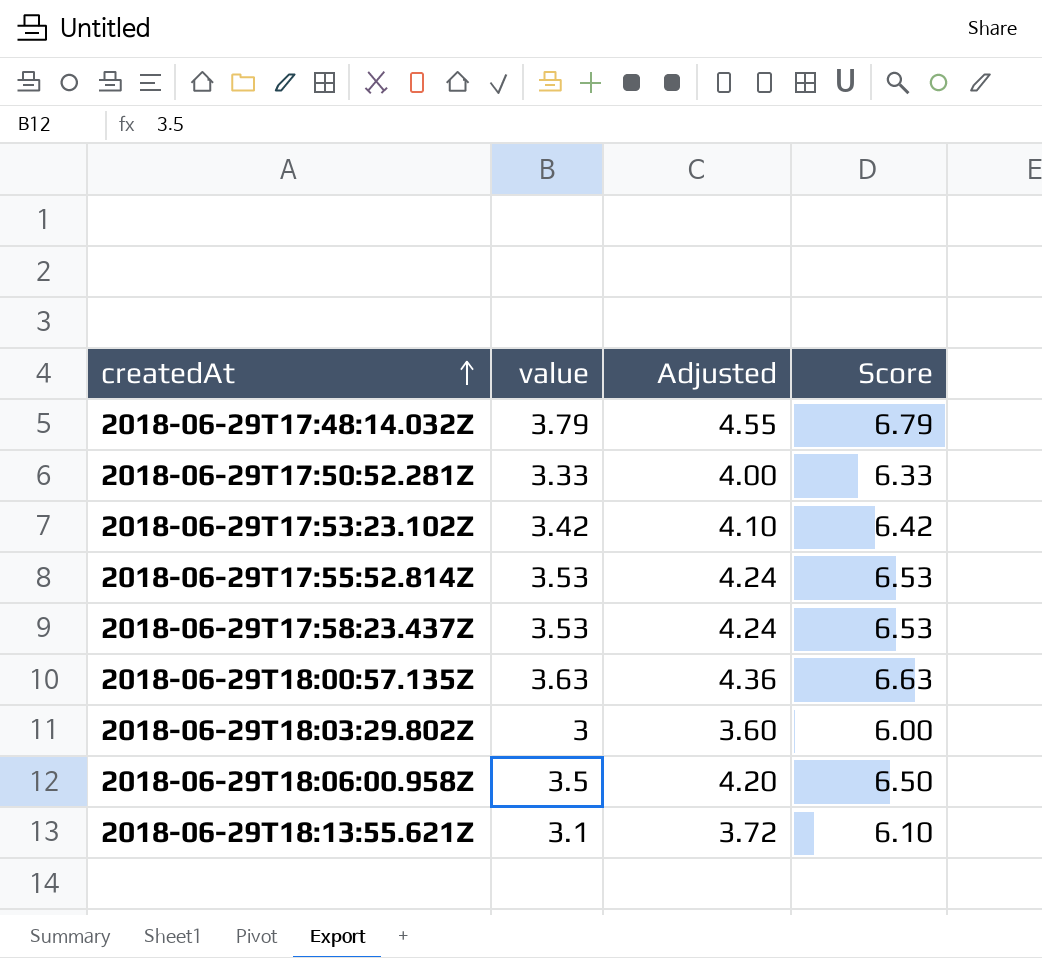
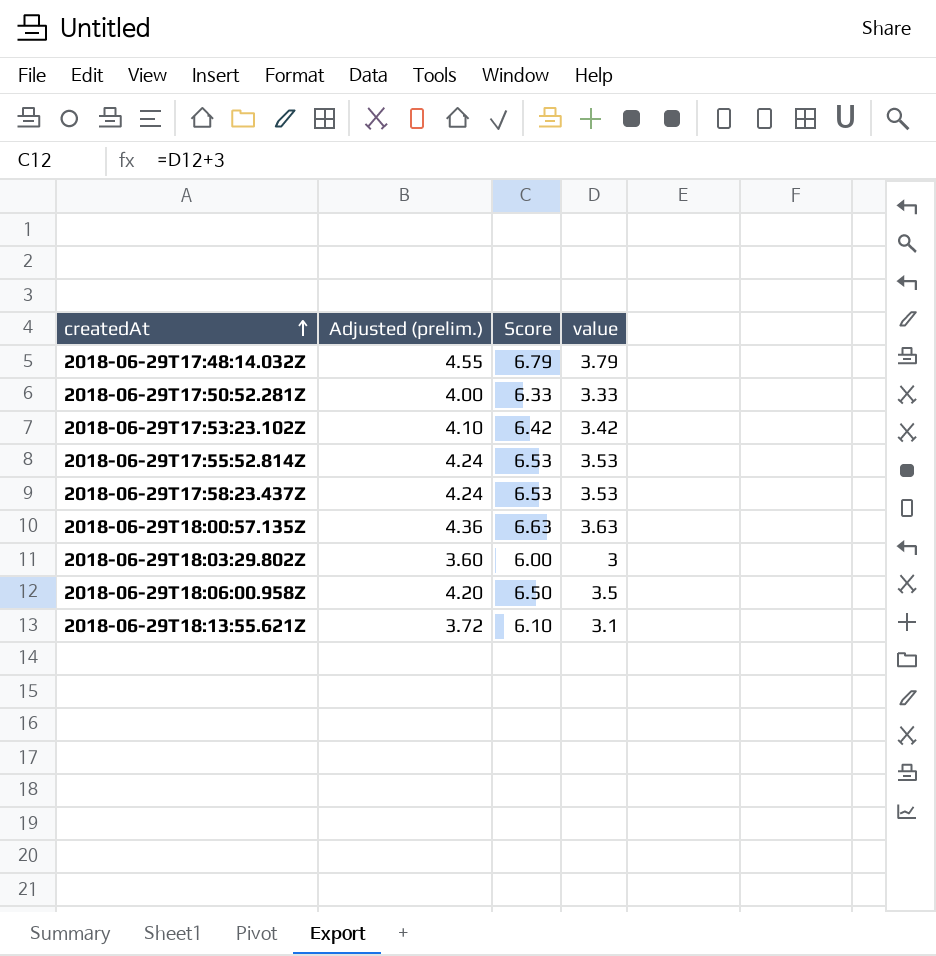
column name: Adjusted -> Adjusted (prelim.)
column value | position: 2 -> 4

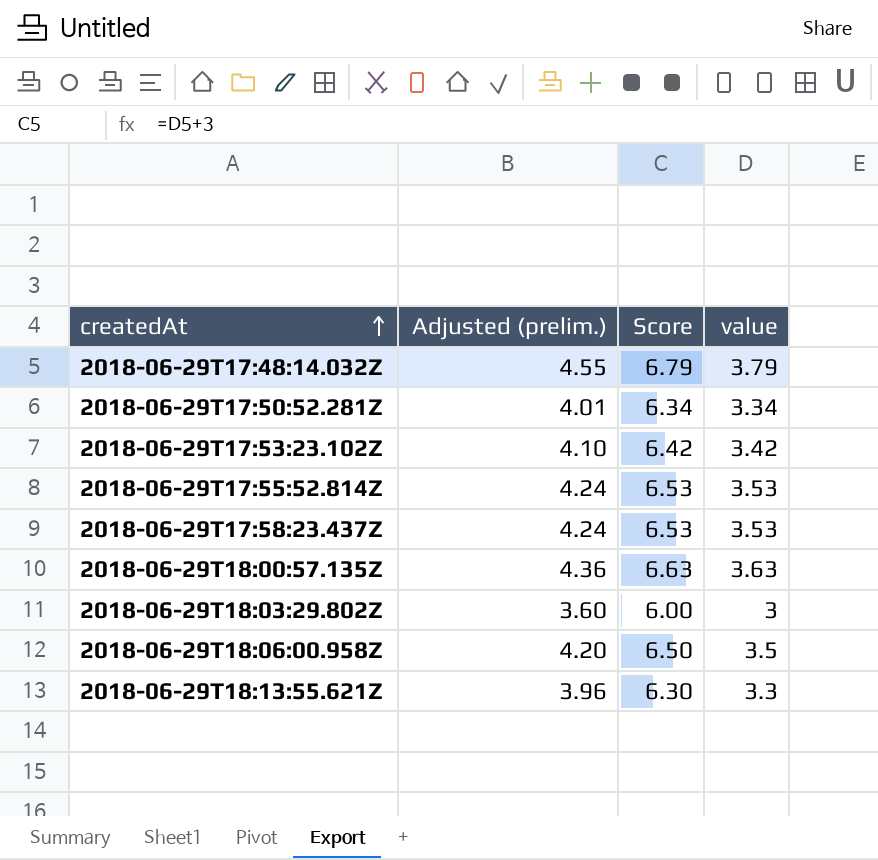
2018-06-29T17:50:52.281Z | Adjusted (prelim.): 4.00 -> 4.01
2018-06-29T17:50:52.281Z | Score: 6.33 -> 6.34
2018-06-29T17:50:52.281Z | value: 3.33 -> 3.34
2018-06-29T18:13:55.621Z | Adjusted (prelim.): 3.72 -> 3.96
2018-06-29T18:13:55.621Z | Score: 6.10 -> 6.30
2018-06-29T18:13:55.621Z | value: 3.1 -> 3.3

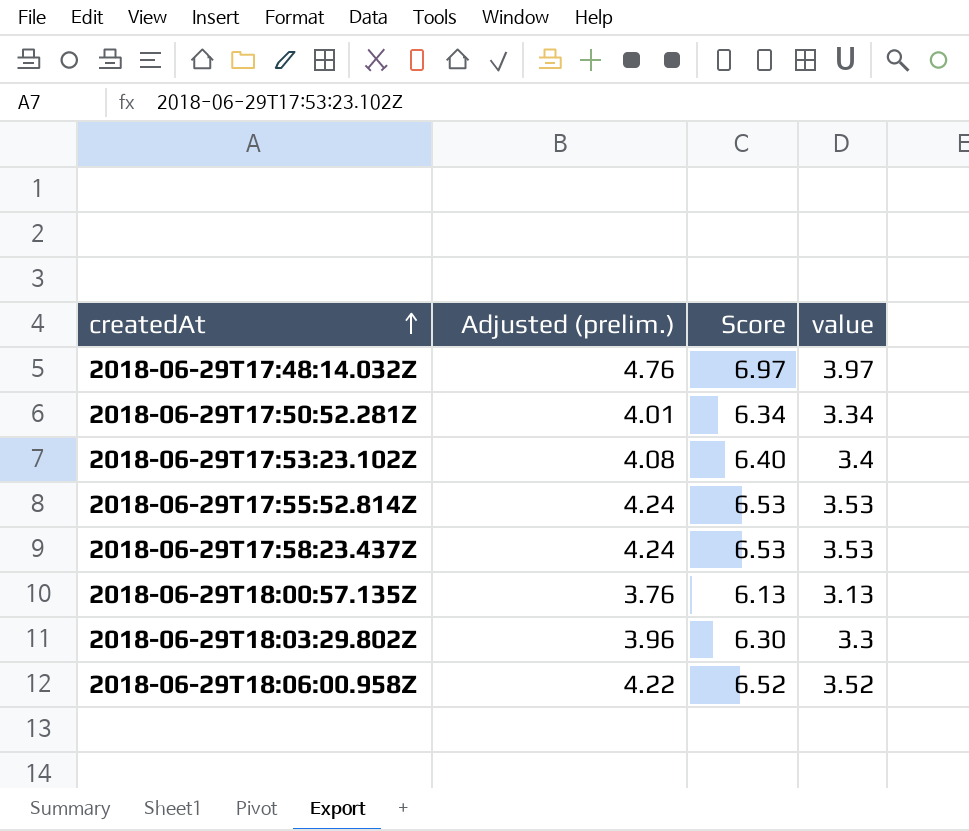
row 2018-06-29T18:13:55.621Z: 3.96 | 6.30 | 3.3 -> none
2018-06-29T17:48:14.032Z | Adjusted (prelim.): 4.55 -> 4.76
2018-06-29T17:48:14.032Z | Score: 6.79 -> 6.97
2018-06-29T17:48:14.032Z | value: 3.79 -> 3.97
2018-06-29T17:53:23.102Z | Adjusted (prelim.): 4.10 -> 4.08
2018-06-29T17:53:23.102Z | Score: 6.42 -> 6.40
2018-06-29T17:53:23.102Z | value: 3.42 -> 3.4
2018-06-29T18:00:57.135Z | Adjusted (prelim.): 4.36 -> 3.76
2018-06-29T18:00:57.135Z | Score: 6.63 -> 6.13
2018-06-29T18:00:57.135Z | value: 3.63 -> 3.13
2018-06-29T18:03:29.802Z | Adjusted (prelim.): 3.60 -> 3.96
2018-06-29T18:03:29.802Z | Score: 6.00 -> 6.30
2018-06-29T18:03:29.802Z | value: 3 -> 3.3
2018-06-29T18:06:00.958Z | Adjusted (prelim.): 4.20 -> 4.22
2018-06-29T18:06:00.958Z | Score: 6.50 -> 6.52
2018-06-29T18:06:00.958Z | value: 3.5 -> 3.52

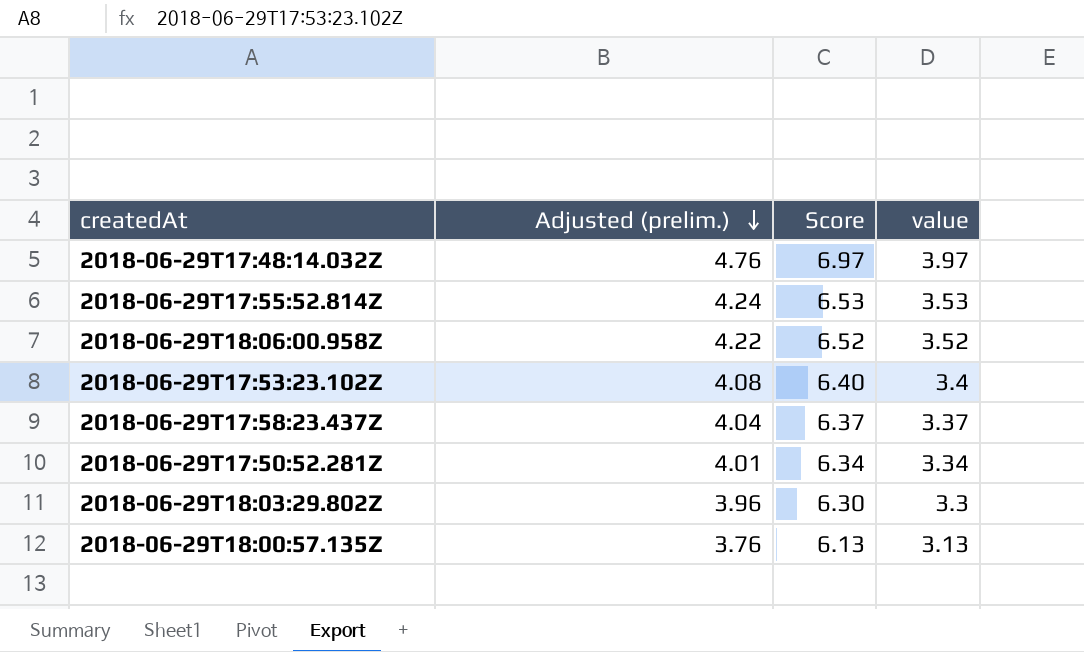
row order: createdAt ascending -> Adjusted (prelim.) descending
2018-06-29T17:58:23.437Z | Adjusted (prelim.): 4.24 -> 4.04
2018-06-29T17:58:23.437Z | Score: 6.53 -> 6.37
2018-06-29T17:58:23.437Z | value: 3.53 -> 3.37

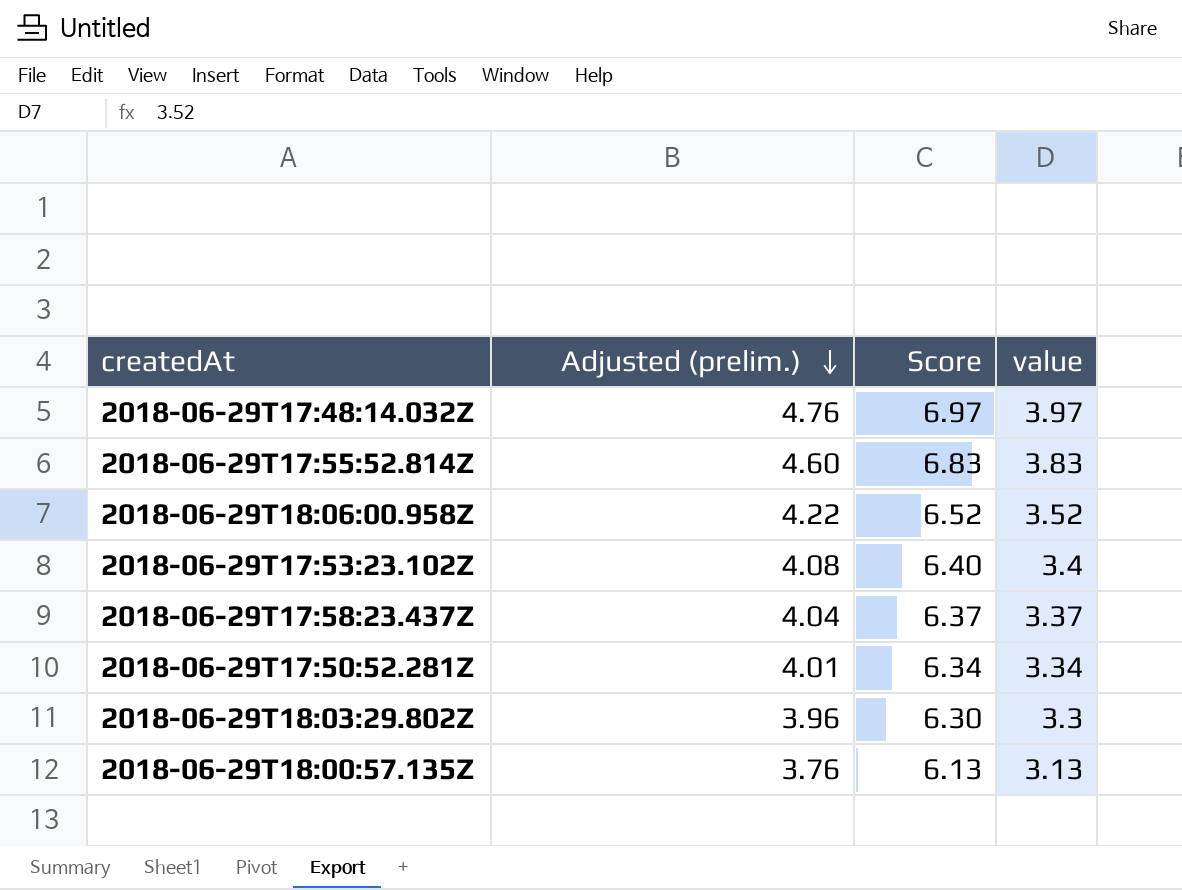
2018-06-29T17:55:52.814Z | Adjusted (prelim.): 4.24 -> 4.60
2018-06-29T17:55:52.814Z | Score: 6.53 -> 6.83
2018-06-29T17:55:52.814Z | value: 3.53 -> 3.83

